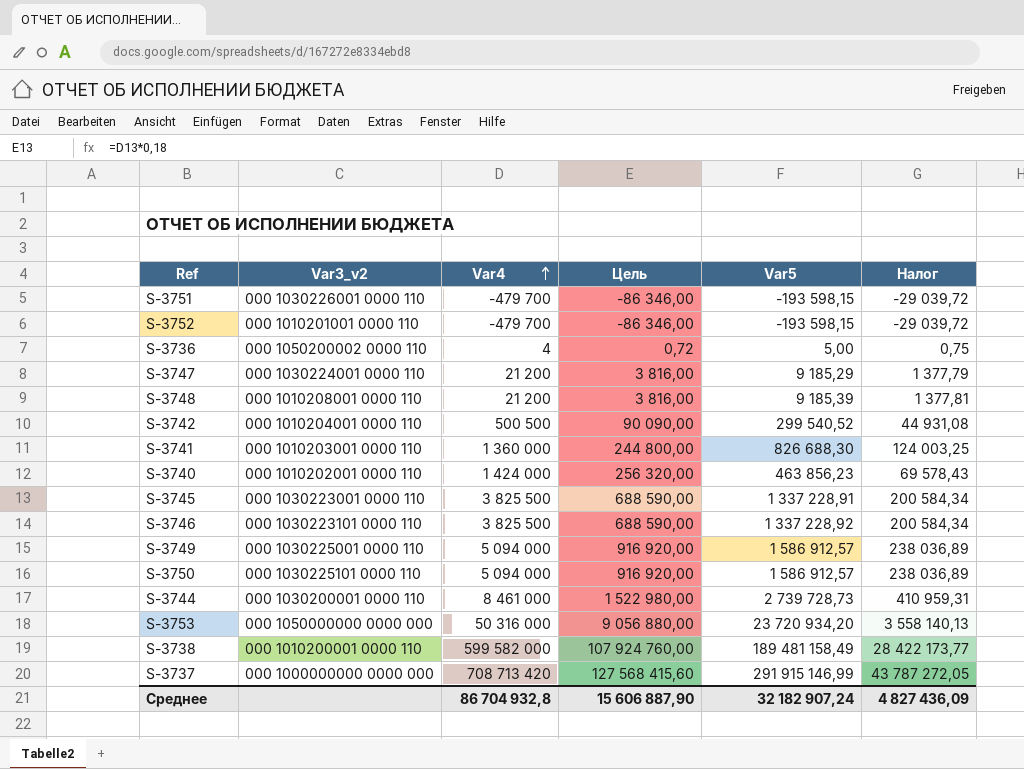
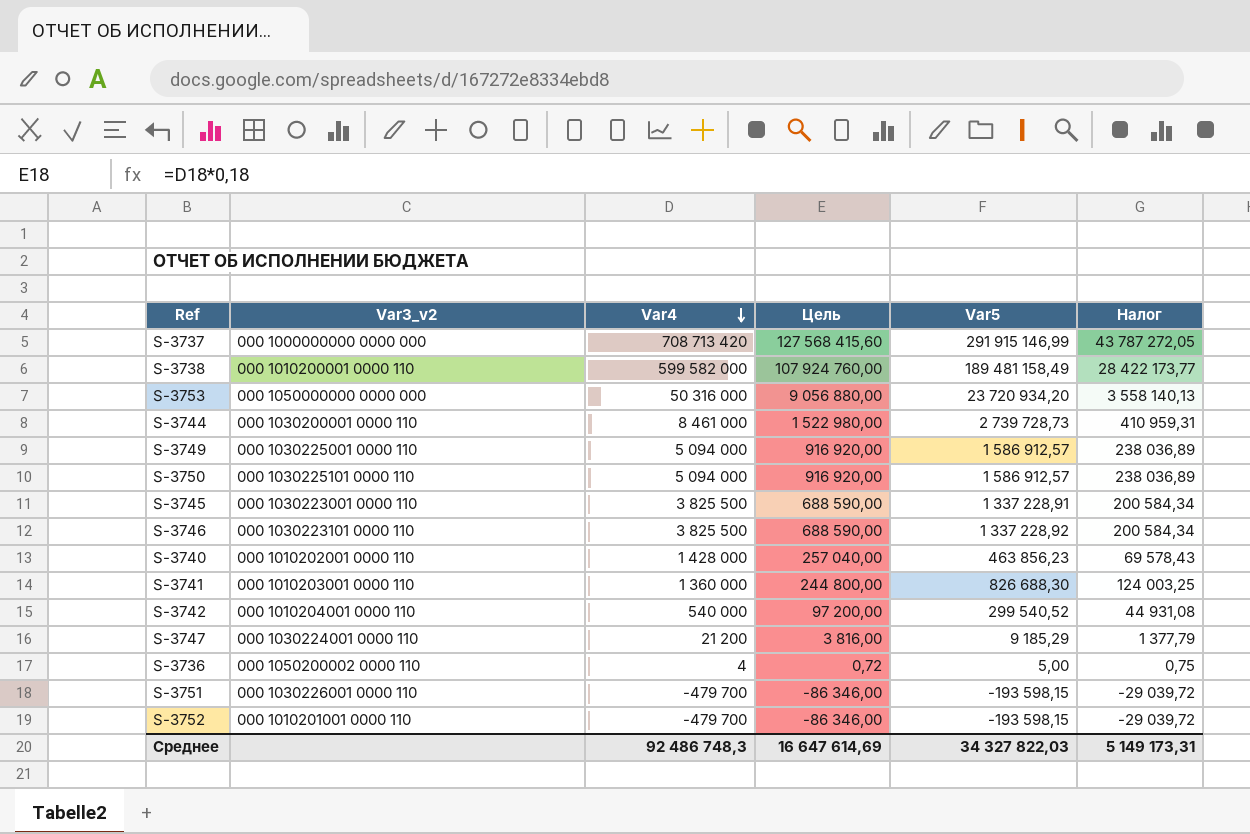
row order: Var4 ascending -> Var4 descending
row S-3748: 000 1010208001 0000 110 | 21 200 | 3 816,00 | 9 185,39 | 1 377,81 -> none
S-3740 | Var4: 1 424 000 -> 1 428 000
S-3740 | Цель: 256 320,00 -> 257 040,00
S-3742 | Var4: 500 500 -> 540 000
S-3742 | Цель: 90 090,00 -> 97 200,00
Среднее | Var4: 86 704 932,8 -> 92 486 748,3
Среднее | Цель: 15 606 887,90 -> 16 647 614,69
Среднее | Var5: 32 182 907,24 -> 34 327 822,03
Среднее | Налог: 4 827 436,09 -> 5 149 173,31

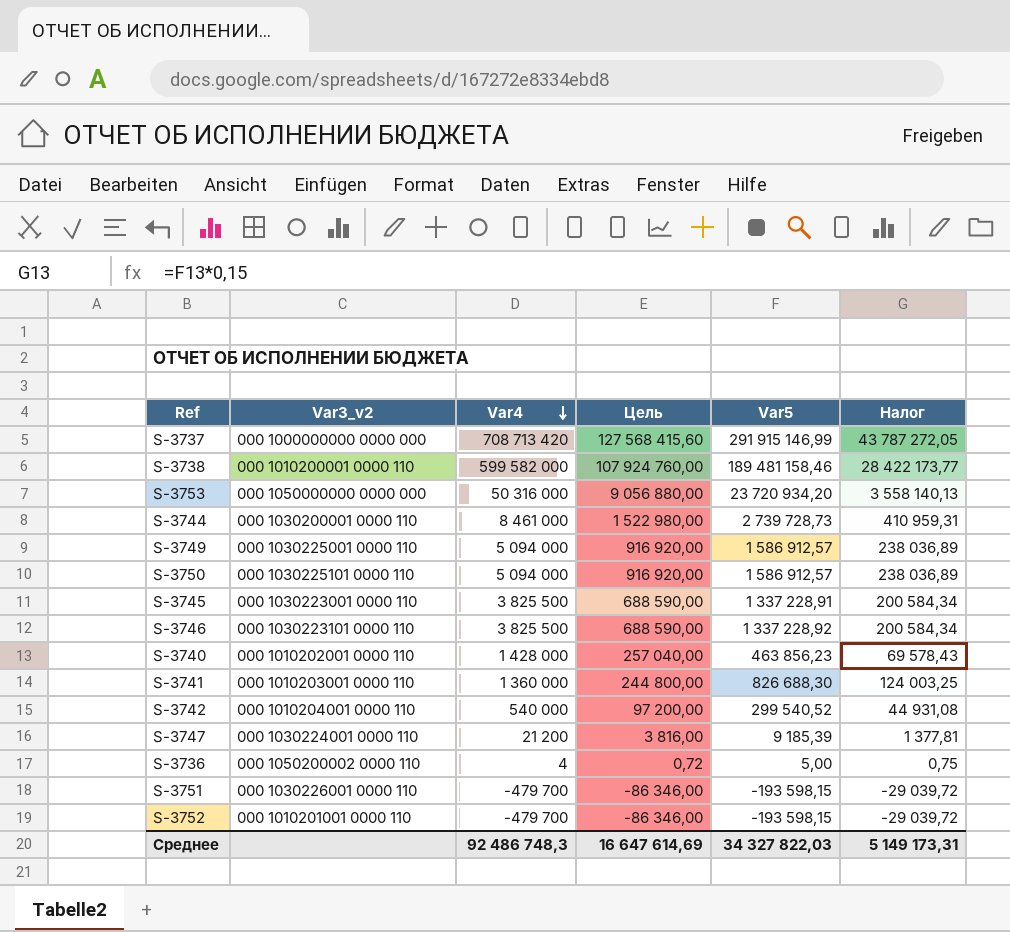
S-3738 | Var5: 189 481 158,49 -> 189 481 158,46
S-3747 | Var5: 9 185,29 -> 9 185,39
S-3747 | Налог: 1 377,79 -> 1 377,81

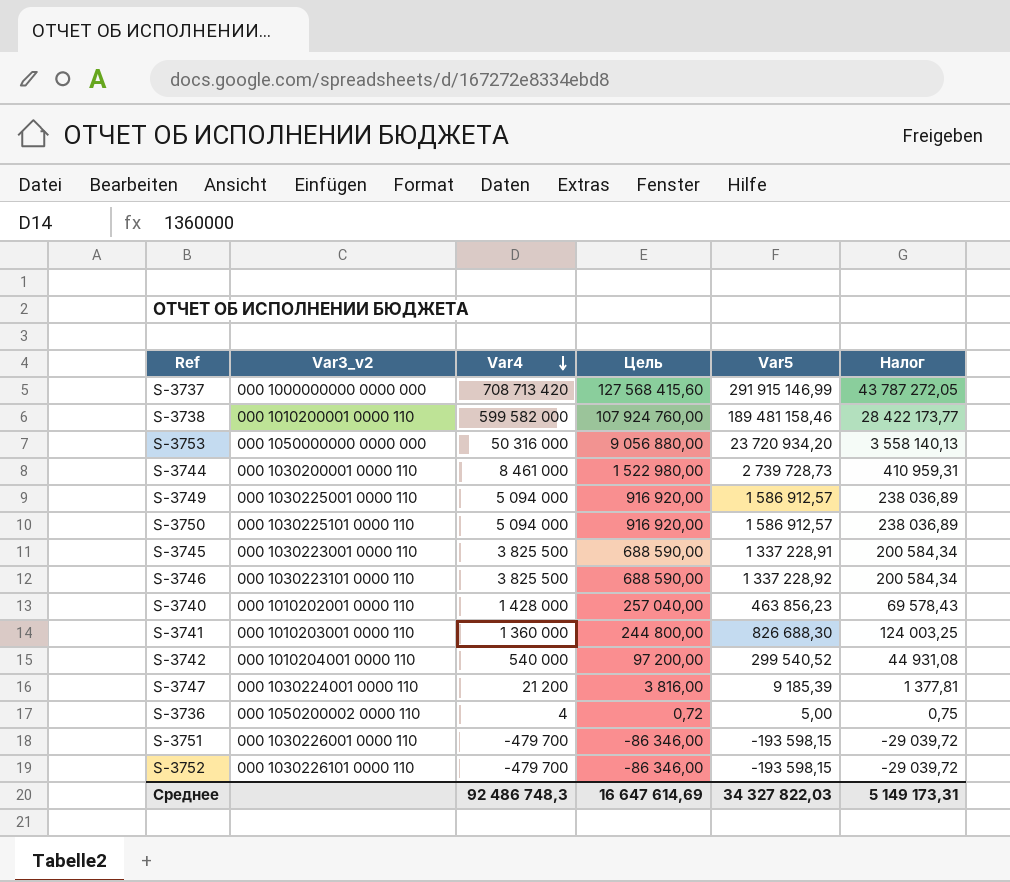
S-3752 | Var3_v2: 000 1010201001 0000 110 -> 000 1030226101 0000 110

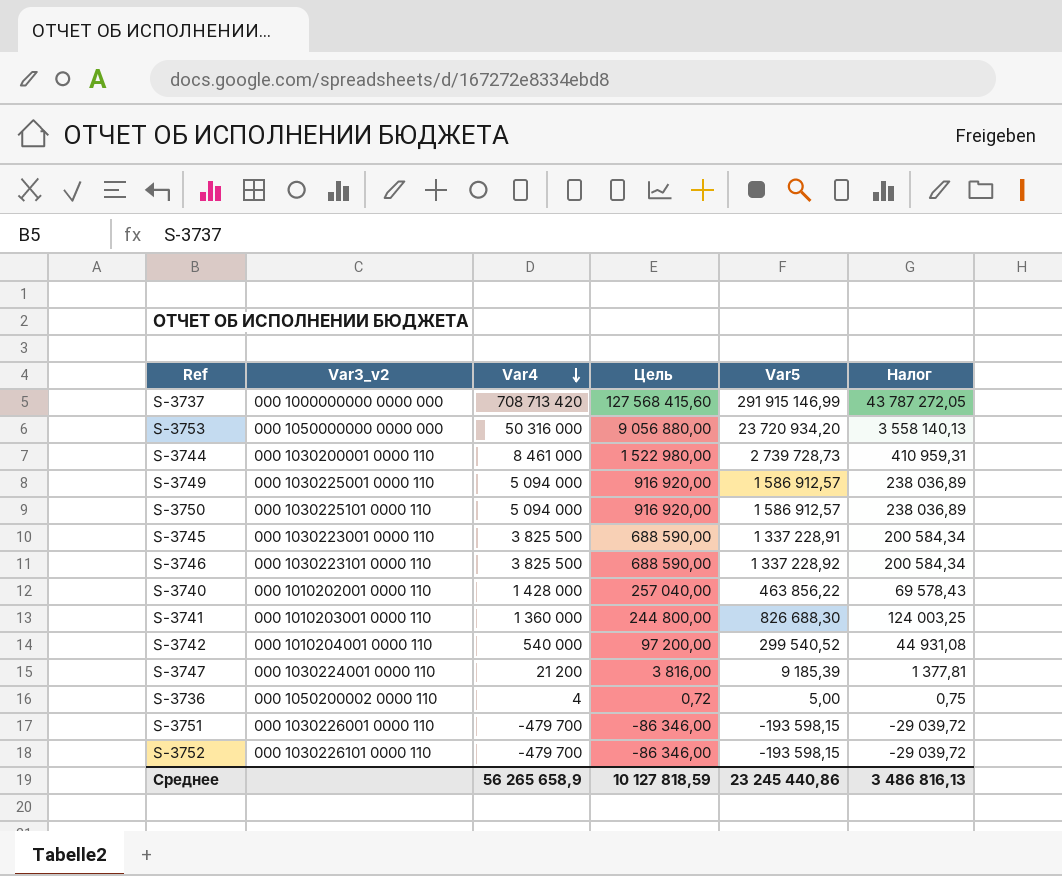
row S-3738: 000 1010200001 0000 110 | 599 582 000 | 107 924 760,00 | 189 481 158,46 | 28 422 173,77 -> none
S-3740 | Var5: 463 856,23 -> 463 856,22
Среднее | Var4: 92 486 748,3 -> 56 265 658,9
Среднее | Цель: 16 647 614,69 -> 10 127 818,59
Среднее | Var5: 34 327 822,03 -> 23 245 440,86
Среднее | Налог: 5 149 173,31 -> 3 486 816,13

